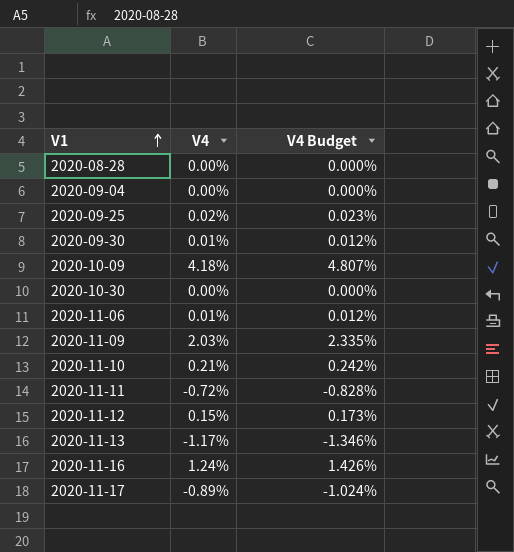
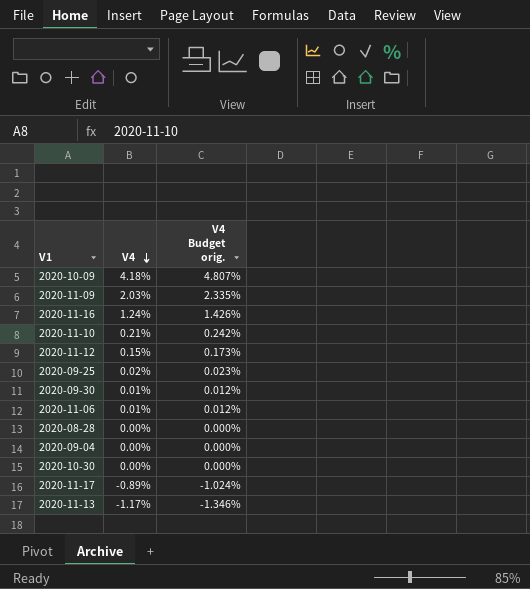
row order: V1 ascending -> V4 descending
column name: V4 Budget -> V4 Budget orig.
row 2020-11-11: -0.72% | -0.828% -> none

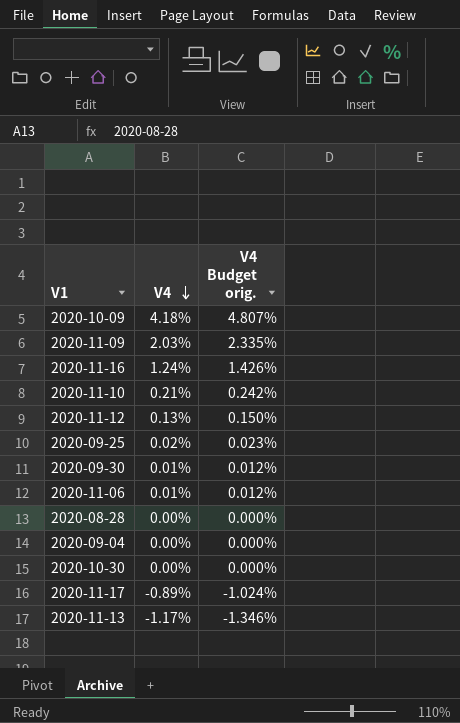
2020-11-12 | V4: 0.15% -> 0.13%
2020-11-12 | V4 Budget orig.: 0.173% -> 0.150%

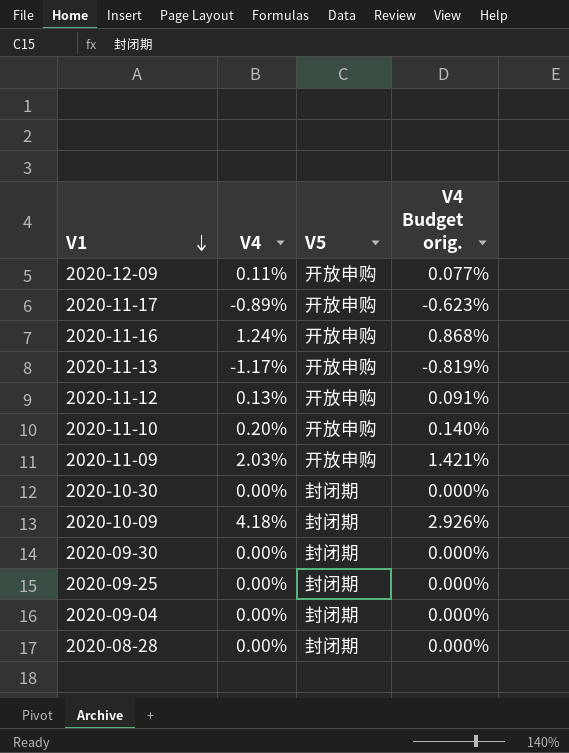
row order: V4 descending -> V1 descending
column V5 | position: none -> 3
column V4 Budget orig. | formula: [V4] * 1.15 -> [V4] * 0.7
row 2020-11-06: 0.01% | 0.012% -> none
row 2020-12-09: none -> 0.11% | 开放申购 | 0.077%
2020-11-10 | V4: 0.21% -> 0.20%
2020-09-30 | V4: 0.01% -> 0.00%
2020-09-25 | V4: 0.02% -> 0.00%

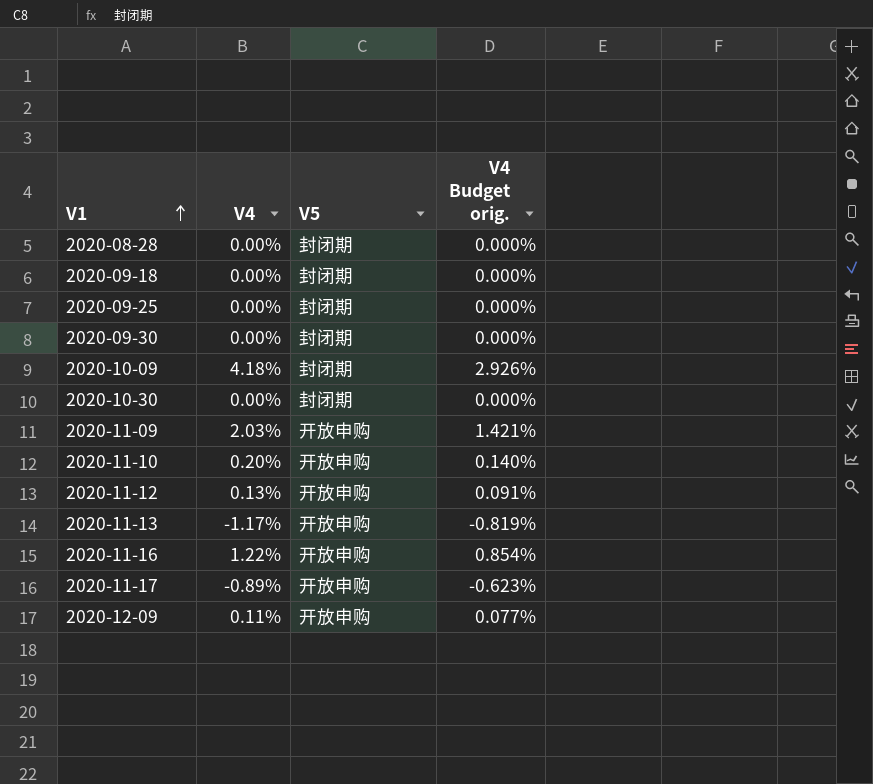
row order: V1 descending -> V1 ascending
row 2020-09-04: 0.00% | 封闭期 | 0.000% -> none
row 2020-09-18: none -> 0.00% | 封闭期 | 0.000%
2020-11-16 | V4: 1.24% -> 1.22%
2020-11-16 | V4 Budget orig.: 0.868% -> 0.854%

